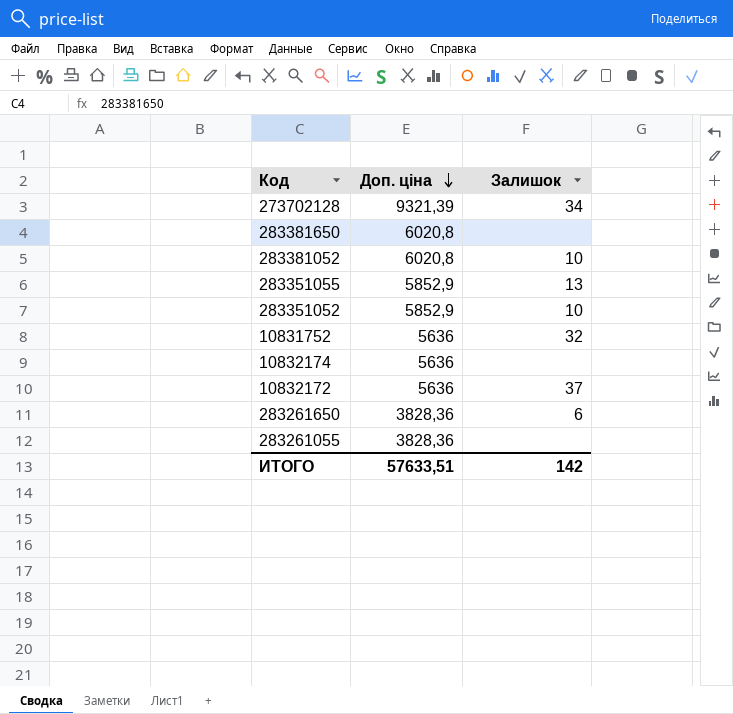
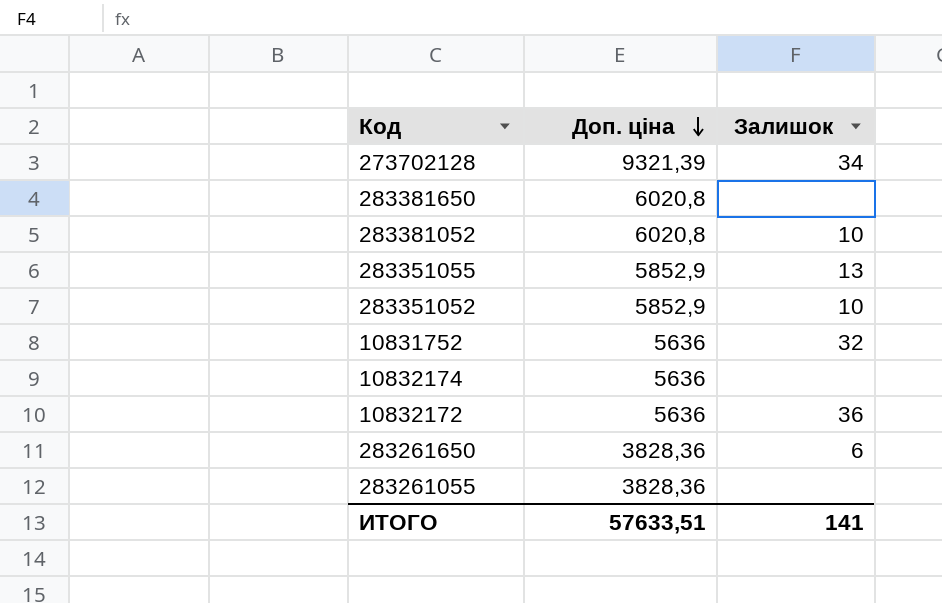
10832172 | Залишок: 37 -> 36
ИТОГО | Залишок: 142 -> 141

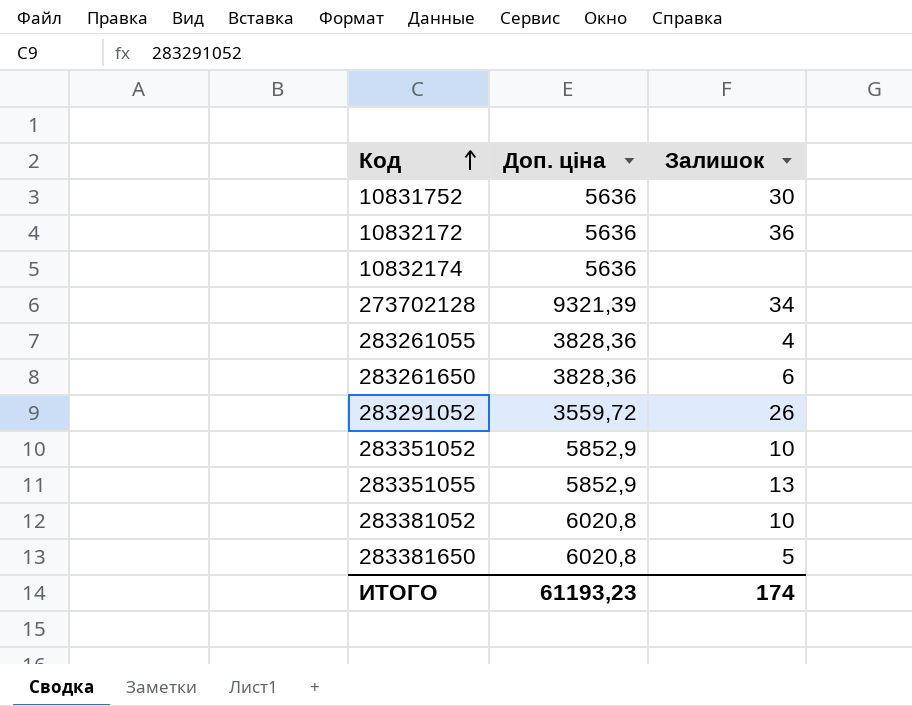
row order: Доп. ціна descending -> Код ascending
10831752 | Залишок: 32 -> 30
283261055 | Залишок: none -> 4
row 283291052: none -> 3559,72 | 26
283381650 | Залишок: none -> 5
ИТОГО | Доп. ціна: 57633,51 -> 61193,23
ИТОГО | Залишок: 141 -> 174

